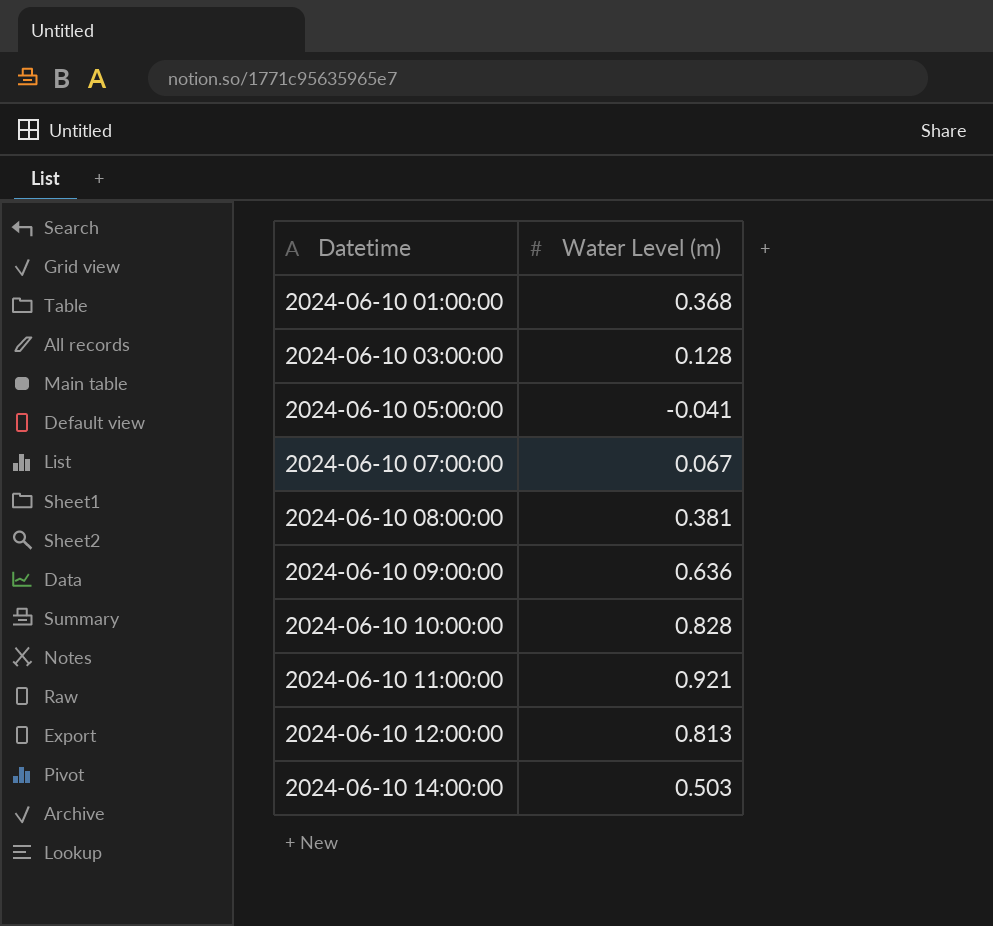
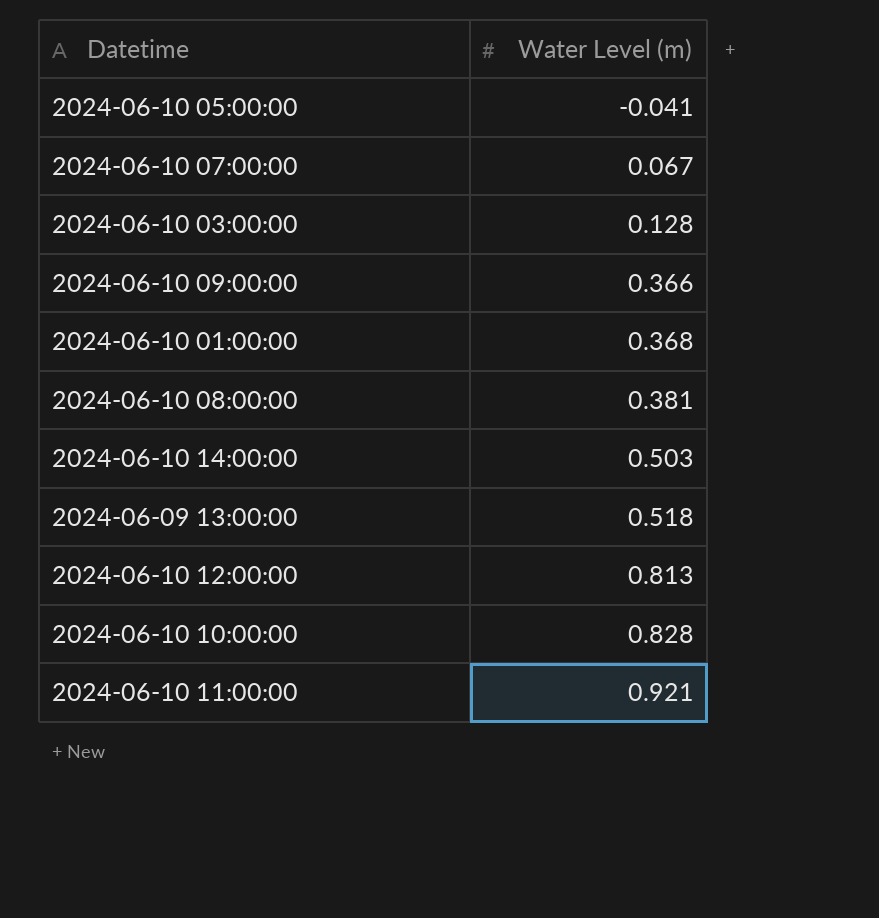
row order: Datetime ascending -> Water Level (m) ascending
2024-06-10 09:00:00 | Water Level (m): 0.636 -> 0.366
row 2024-06-09 13:00:00: none -> 0.518

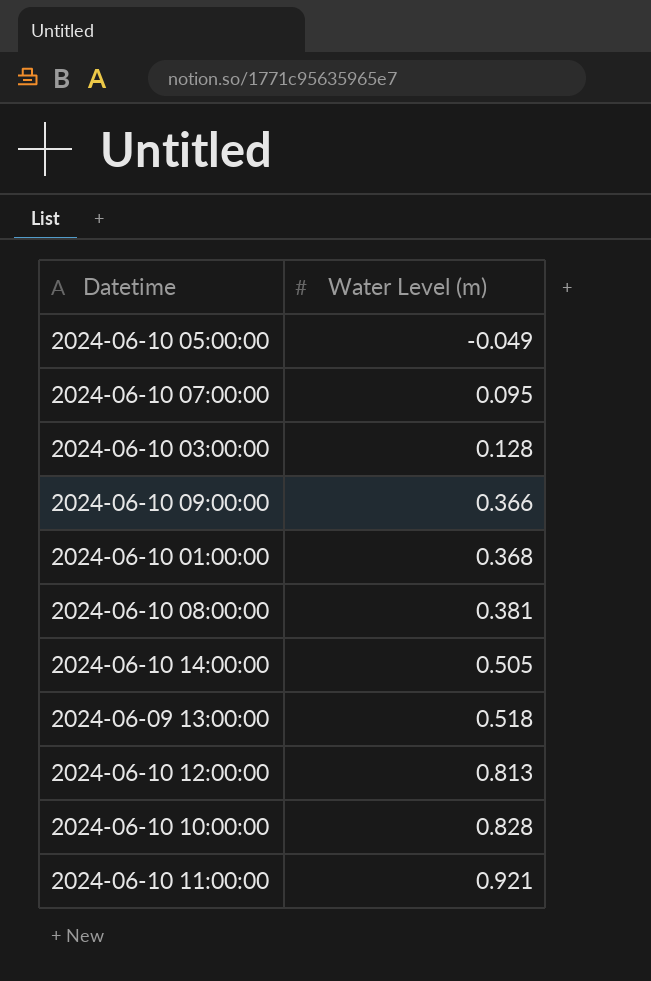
2024-06-10 05:00:00 | Water Level (m): -0.041 -> -0.049
2024-06-10 07:00:00 | Water Level (m): 0.067 -> 0.095
2024-06-10 14:00:00 | Water Level (m): 0.503 -> 0.505

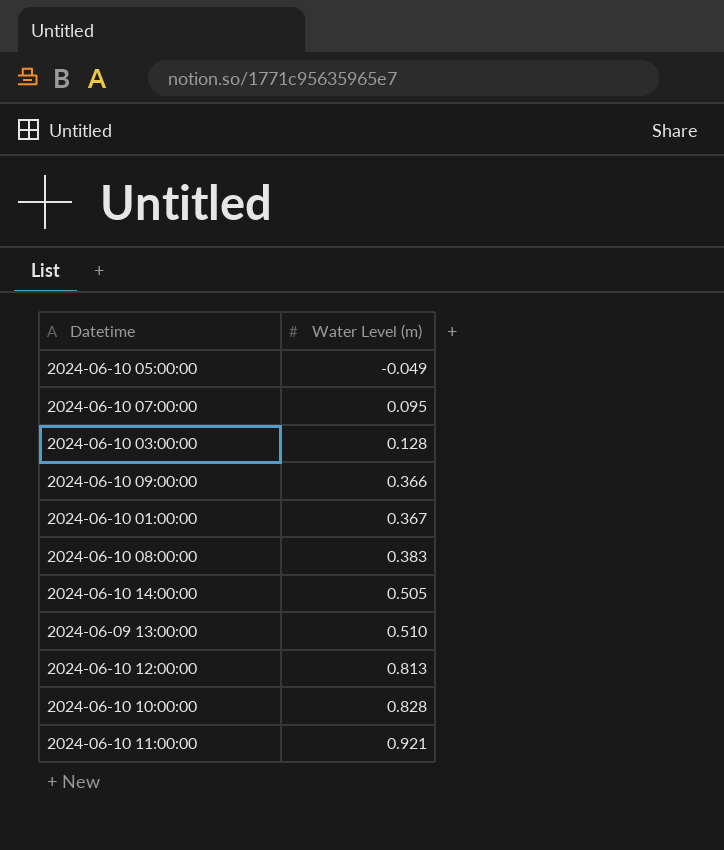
2024-06-10 01:00:00 | Water Level (m): 0.368 -> 0.367
2024-06-10 08:00:00 | Water Level (m): 0.381 -> 0.383
2024-06-09 13:00:00 | Water Level (m): 0.518 -> 0.510

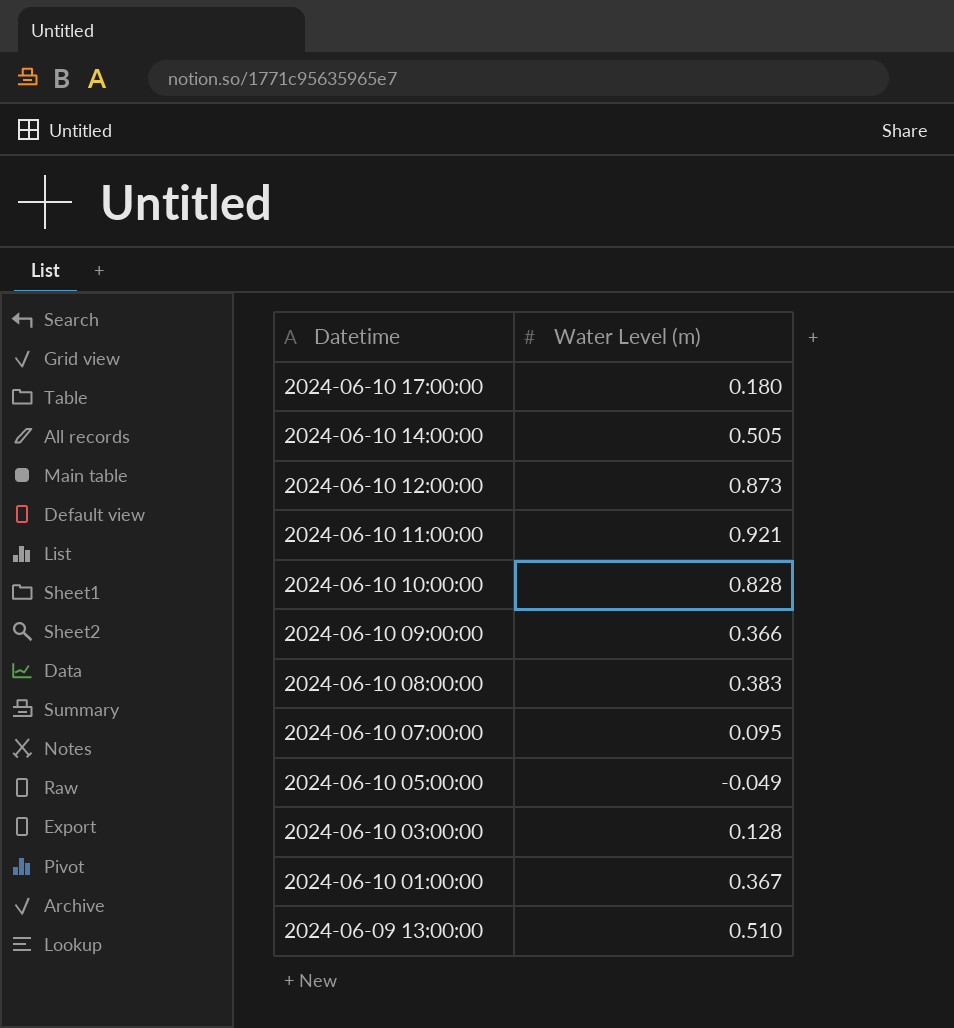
row order: Water Level (m) ascending -> Datetime descending
row 2024-06-10 17:00:00: none -> 0.180
2024-06-10 12:00:00 | Water Level (m): 0.813 -> 0.873

